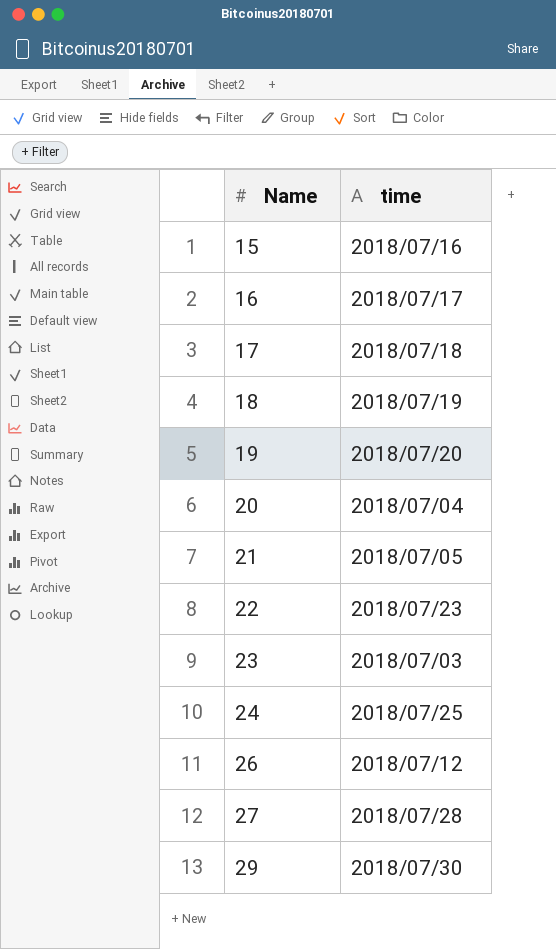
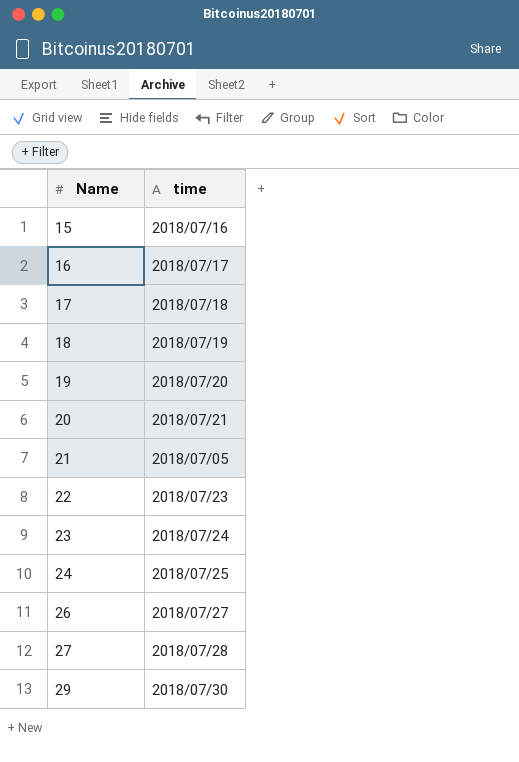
20 | time: 2018/07/04 -> 2018/07/21
23 | time: 2018/07/03 -> 2018/07/24
26 | time: 2018/07/12 -> 2018/07/27

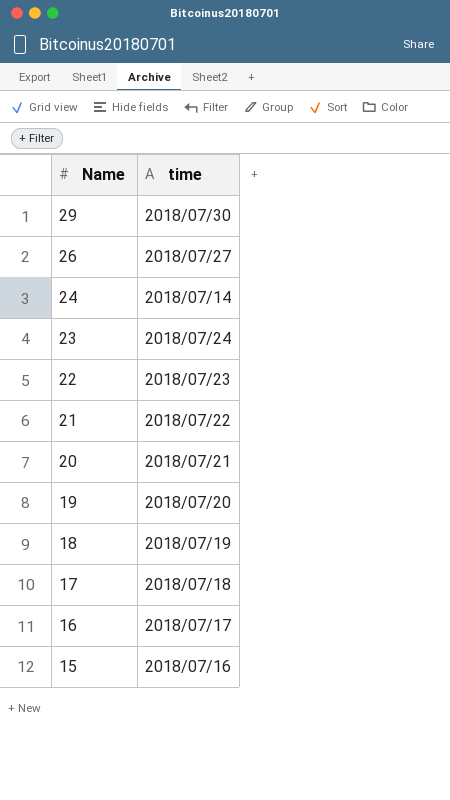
row order: Name ascending -> Name descending
row 27: 2018/07/28 -> none
24 | time: 2018/07/25 -> 2018/07/14
21 | time: 2018/07/05 -> 2018/07/22

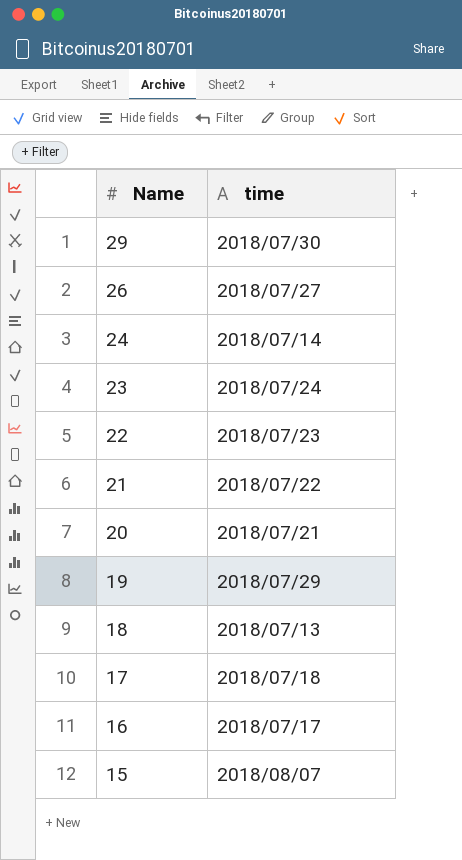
19 | time: 2018/07/20 -> 2018/07/29
18 | time: 2018/07/19 -> 2018/07/13
15 | time: 2018/07/16 -> 2018/08/07

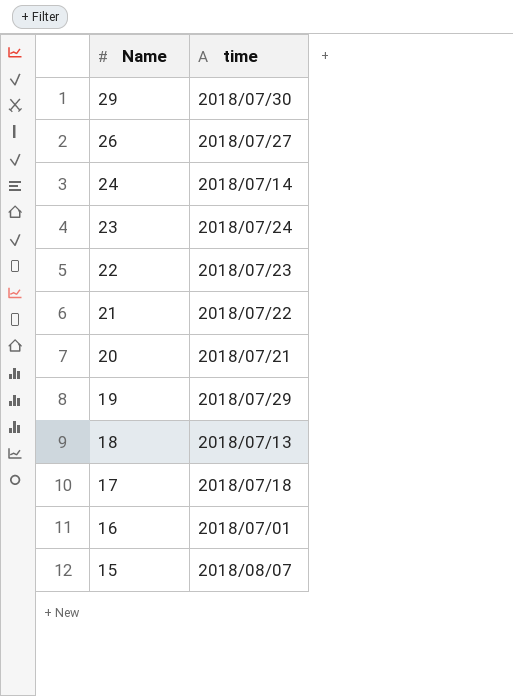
16 | time: 2018/07/17 -> 2018/07/01

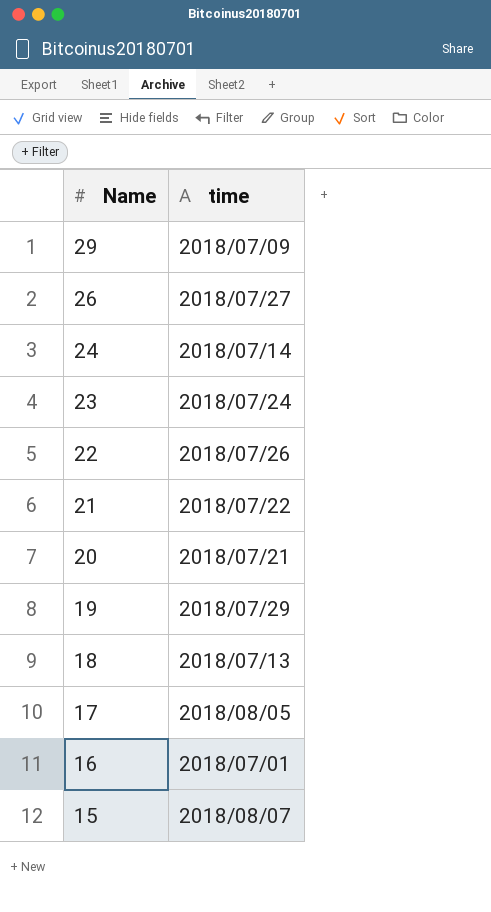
29 | time: 2018/07/30 -> 2018/07/09
22 | time: 2018/07/23 -> 2018/07/26
17 | time: 2018/07/18 -> 2018/08/05

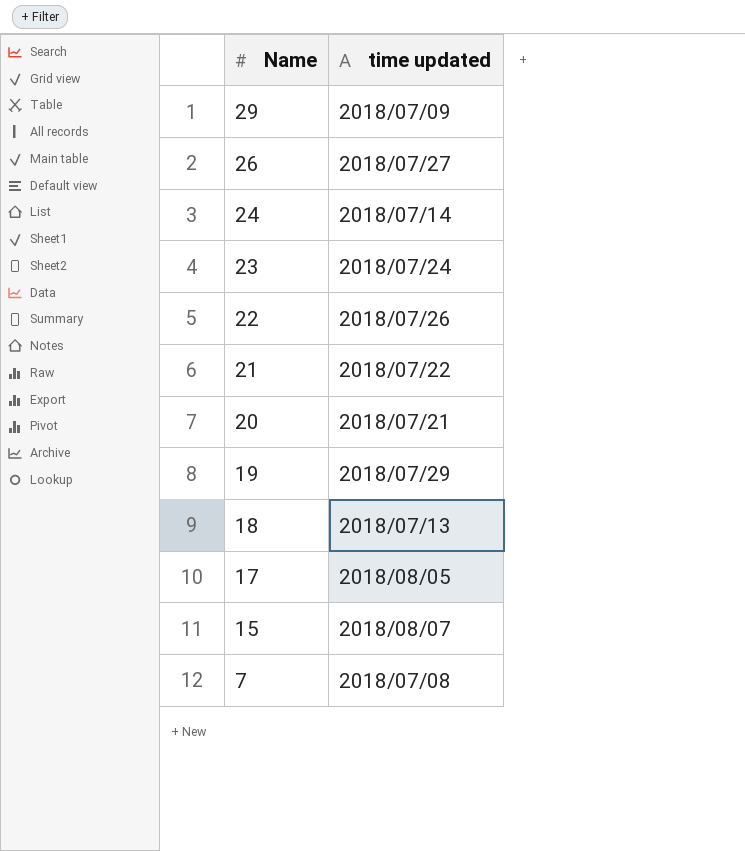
column name: time -> time updated
row 16: 2018/07/01 -> none
row 7: none -> 2018/07/08

